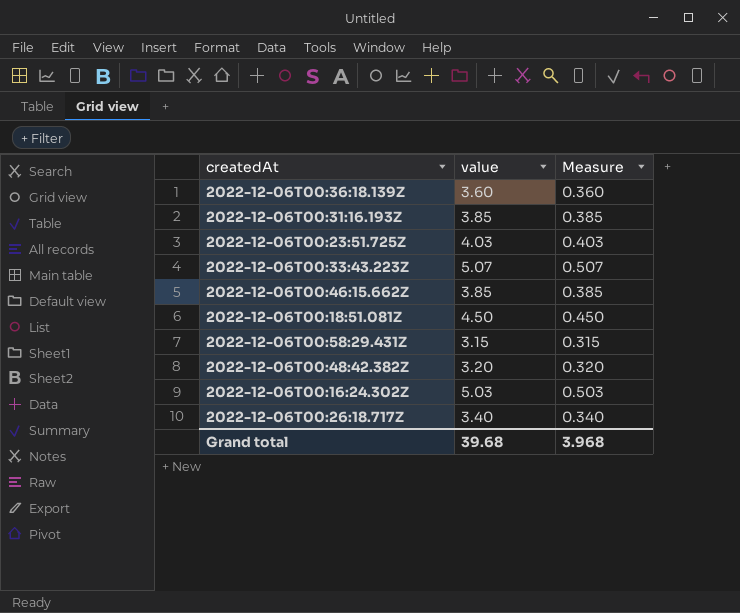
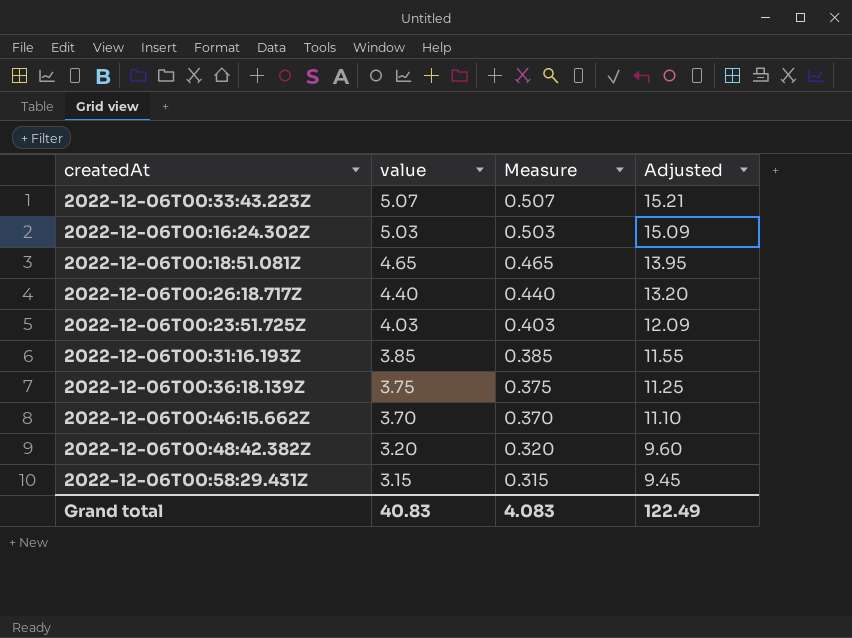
row order: none -> value descending
column Adjusted | formula: none -> [value] * 3
2022-12-06T00:18:51.081Z | value: 4.50 -> 4.65
2022-12-06T00:18:51.081Z | Measure: 0.450 -> 0.465
2022-12-06T00:26:18.717Z | value: 3.40 -> 4.40
2022-12-06T00:26:18.717Z | Measure: 0.340 -> 0.440
2022-12-06T00:36:18.139Z | value: 3.60 -> 3.75
2022-12-06T00:36:18.139Z | Measure: 0.360 -> 0.375
2022-12-06T00:46:15.662Z | value: 3.85 -> 3.70
2022-12-06T00:46:15.662Z | Measure: 0.385 -> 0.370
Grand total | value: 39.68 -> 40.83
Grand total | Measure: 3.968 -> 4.083

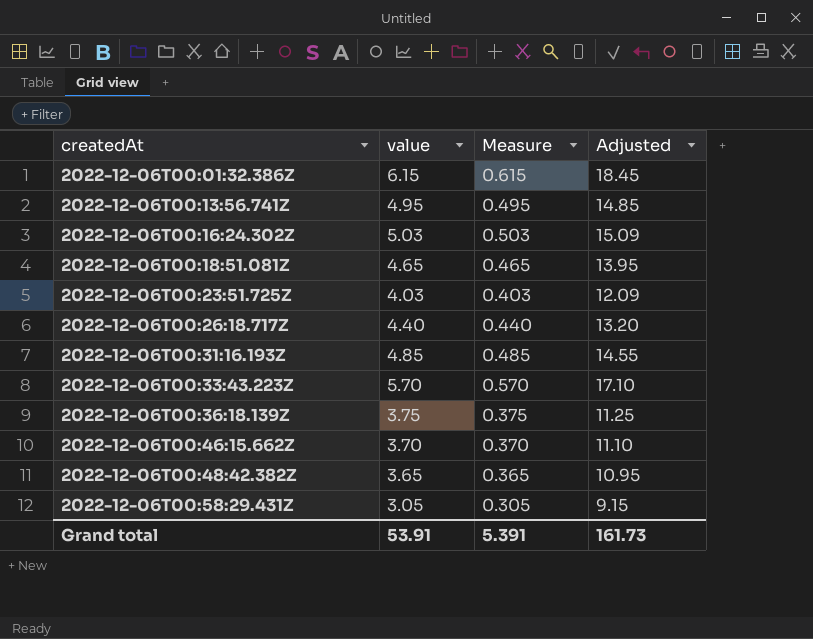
row order: value descending -> createdAt ascending
row 2022-12-06T00:01:32.386Z: none -> 6.15 | 0.615 | 18.45
row 2022-12-06T00:13:56.741Z: none -> 4.95 | 0.495 | 14.85
2022-12-06T00:31:16.193Z | value: 3.85 -> 4.85
2022-12-06T00:31:16.193Z | Measure: 0.385 -> 0.485
2022-12-06T00:31:16.193Z | Adjusted: 11.55 -> 14.55
2022-12-06T00:33:43.223Z | value: 5.07 -> 5.70
2022-12-06T00:33:43.223Z | Measure: 0.507 -> 0.570
2022-12-06T00:33:43.223Z | Adjusted: 15.21 -> 17.10
2022-12-06T00:48:42.382Z | value: 3.20 -> 3.65
2022-12-06T00:48:42.382Z | Measure: 0.320 -> 0.365
2022-12-06T00:48:42.382Z | Adjusted: 9.60 -> 10.95
2022-12-06T00:58:29.431Z | value: 3.15 -> 3.05
2022-12-06T00:58:29.431Z | Measure: 0.315 -> 0.305
2022-12-06T00:58:29.431Z | Adjusted: 9.45 -> 9.15
Grand total | value: 40.83 -> 53.91
Grand total | Measure: 4.083 -> 5.391
Grand total | Adjusted: 122.49 -> 161.73

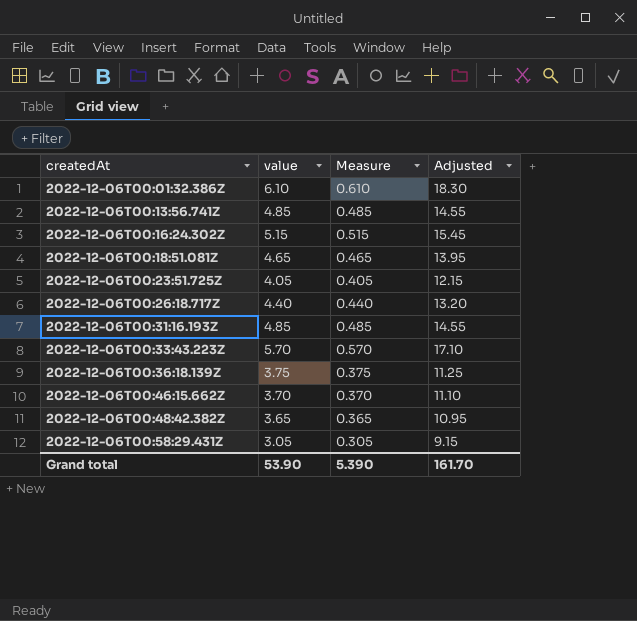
2022-12-06T00:01:32.386Z | value: 6.15 -> 6.10
2022-12-06T00:01:32.386Z | Measure: 0.615 -> 0.610
2022-12-06T00:01:32.386Z | Adjusted: 18.45 -> 18.30
2022-12-06T00:13:56.741Z | value: 4.95 -> 4.85
2022-12-06T00:13:56.741Z | Measure: 0.495 -> 0.485
2022-12-06T00:13:56.741Z | Adjusted: 14.85 -> 14.55
2022-12-06T00:16:24.302Z | value: 5.03 -> 5.15
2022-12-06T00:16:24.302Z | Measure: 0.503 -> 0.515
2022-12-06T00:16:24.302Z | Adjusted: 15.09 -> 15.45
2022-12-06T00:23:51.725Z | value: 4.03 -> 4.05
2022-12-06T00:23:51.725Z | Measure: 0.403 -> 0.405
2022-12-06T00:23:51.725Z | Adjusted: 12.09 -> 12.15
Grand total | value: 53.91 -> 53.90
Grand total | Measure: 5.391 -> 5.390
Grand total | Adjusted: 161.73 -> 161.70

